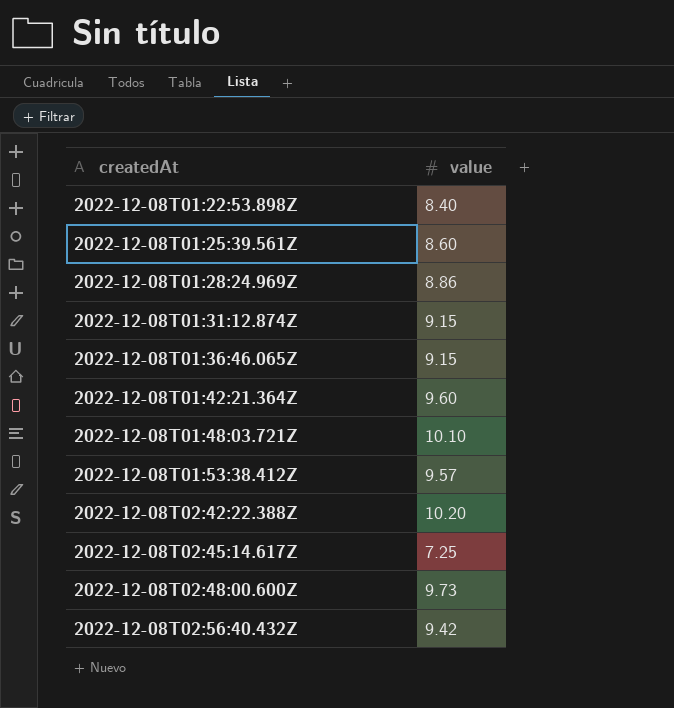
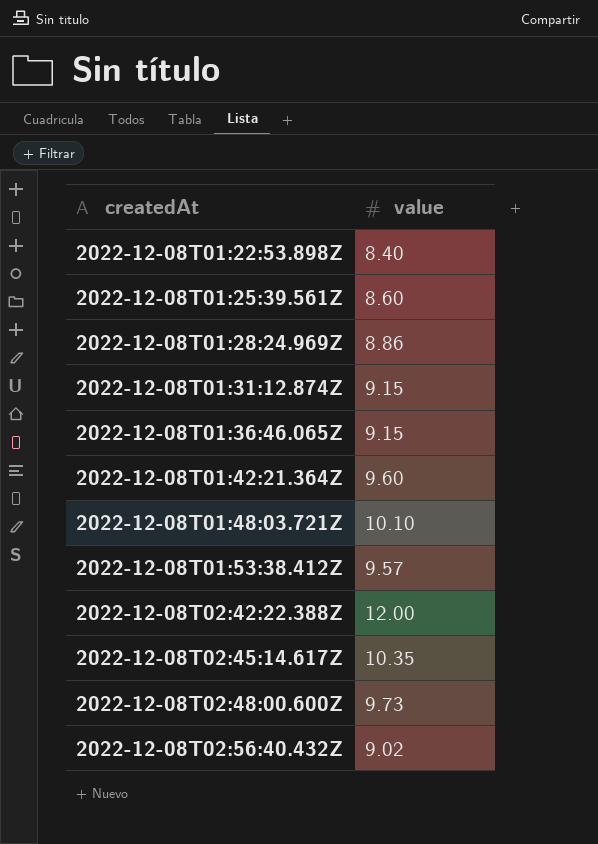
2022-12-08T02:42:22.388Z | value: 10.20 -> 12.00
2022-12-08T02:45:14.617Z | value: 7.25 -> 10.35
2022-12-08T02:56:40.432Z | value: 9.42 -> 9.02

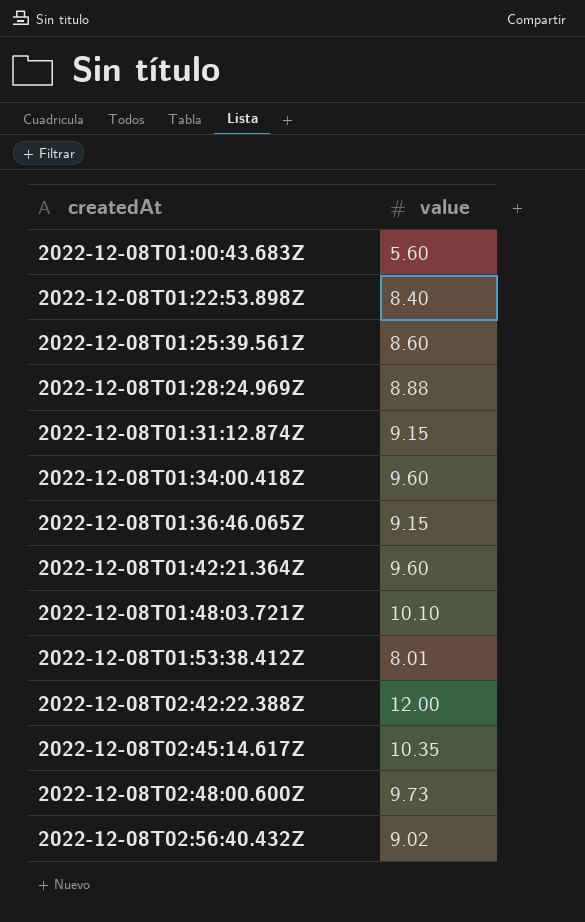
row 2022-12-08T01:00:43.683Z: none -> 5.60
2022-12-08T01:28:24.969Z | value: 8.86 -> 8.88
row 2022-12-08T01:34:00.418Z: none -> 9.60
2022-12-08T01:53:38.412Z | value: 9.57 -> 8.01

